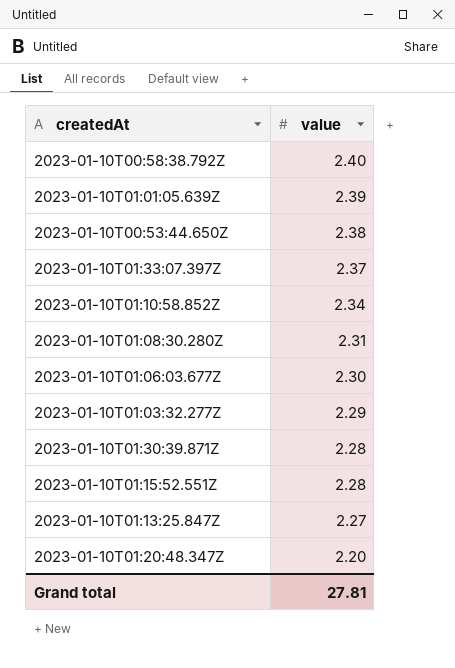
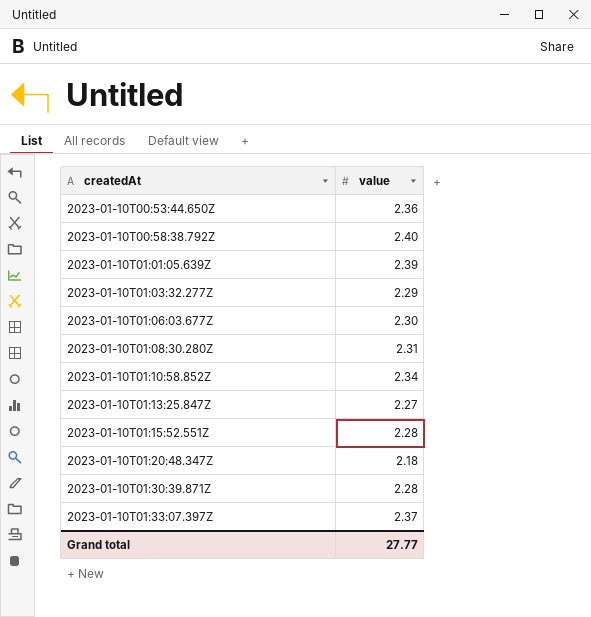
row order: value descending -> createdAt ascending
2023-01-10T00:53:44.650Z | value: 2.38 -> 2.36
2023-01-10T01:20:48.347Z | value: 2.20 -> 2.18
Grand total | value: 27.81 -> 27.77

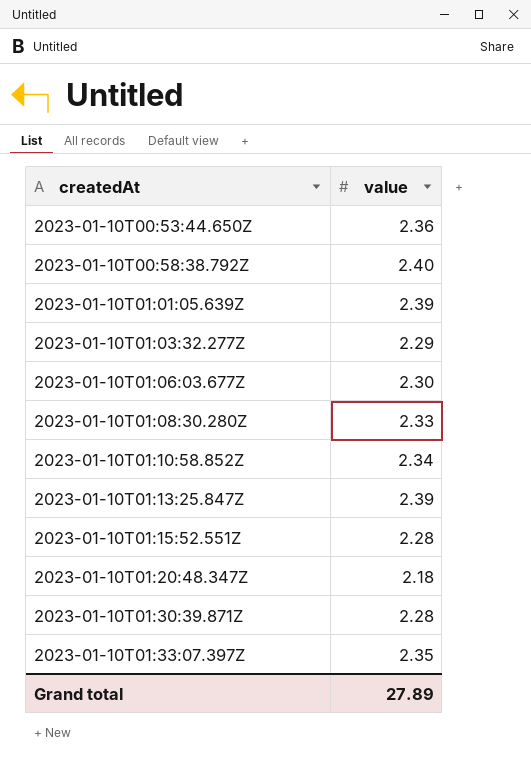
2023-01-10T01:08:30.280Z | value: 2.31 -> 2.33
2023-01-10T01:13:25.847Z | value: 2.27 -> 2.39
2023-01-10T01:33:07.397Z | value: 2.37 -> 2.35
Grand total | value: 27.77 -> 27.89

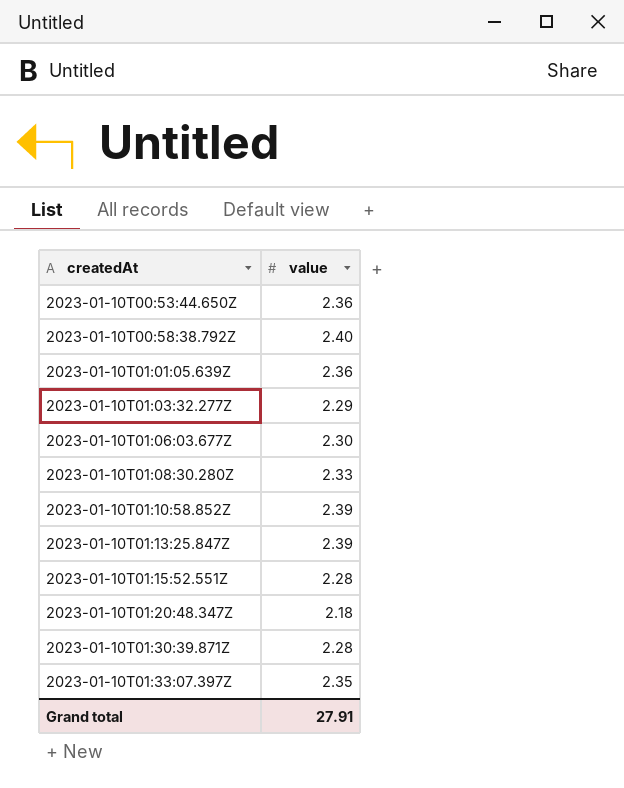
2023-01-10T01:01:05.639Z | value: 2.39 -> 2.36
2023-01-10T01:10:58.852Z | value: 2.34 -> 2.39
Grand total | value: 27.89 -> 27.91

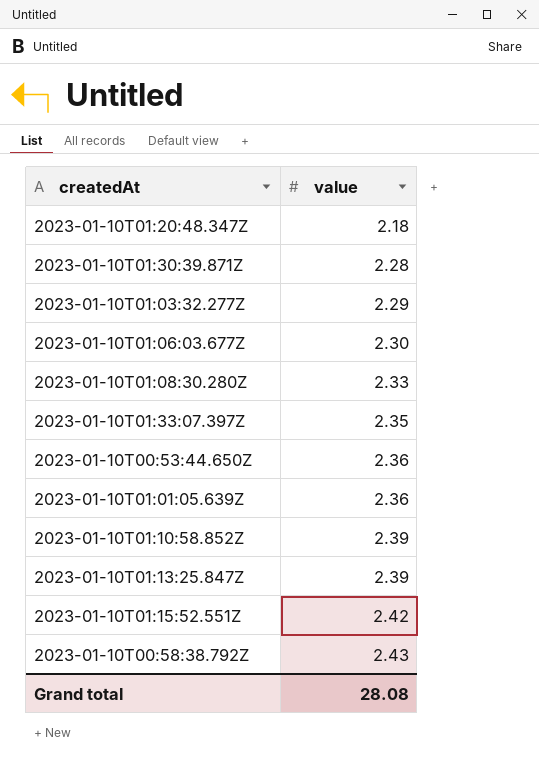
row order: createdAt ascending -> value ascending
2023-01-10T01:15:52.551Z | value: 2.28 -> 2.42
2023-01-10T00:58:38.792Z | value: 2.40 -> 2.43
Grand total | value: 27.91 -> 28.08

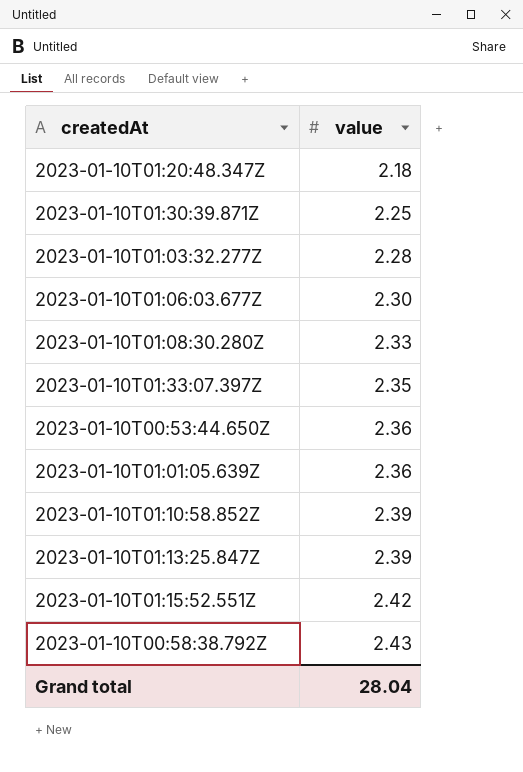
2023-01-10T01:30:39.871Z | value: 2.28 -> 2.25
2023-01-10T01:03:32.277Z | value: 2.29 -> 2.28
Grand total | value: 28.08 -> 28.04

